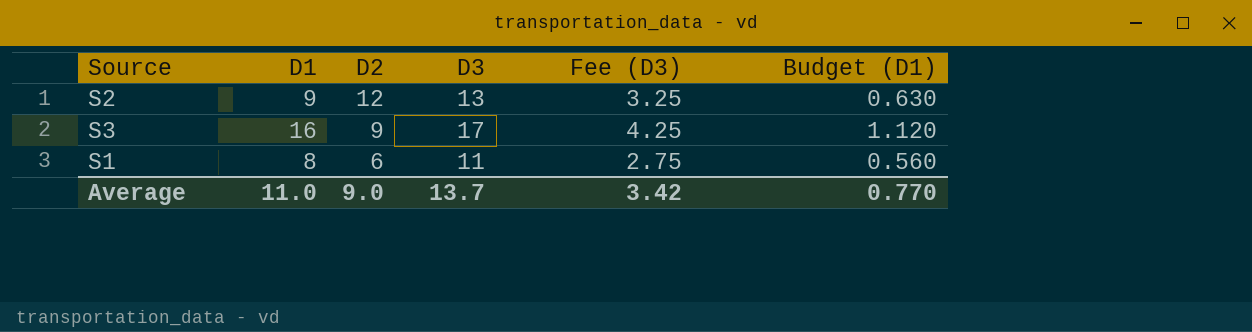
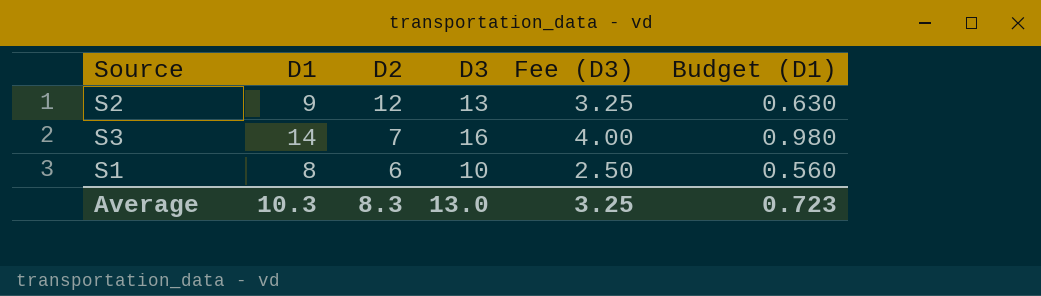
S3 | D1: 16 -> 14
S3 | D2: 9 -> 7
S3 | D3: 17 -> 16
S3 | Fee (D3): 4.25 -> 4.00
S3 | Budget (D1): 1.120 -> 0.980
S1 | D3: 11 -> 10
S1 | Fee (D3): 2.75 -> 2.50
Average | D1: 11.0 -> 10.3
Average | D2: 9.0 -> 8.3
Average | D3: 13.7 -> 13.0
Average | Fee (D3): 3.42 -> 3.25
Average | Budget (D1): 0.770 -> 0.723

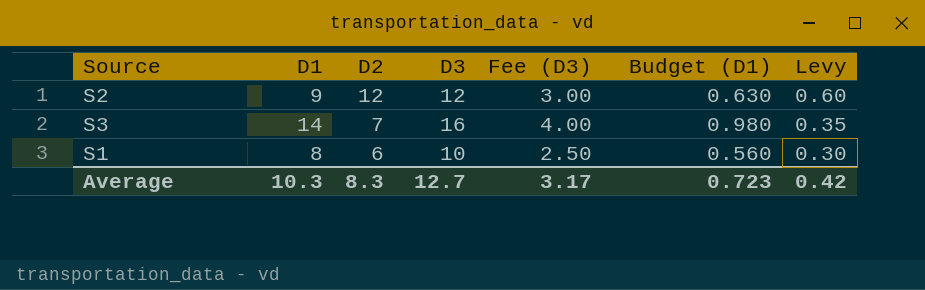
column Levy | formula: none -> [D2] * 0.05
S2 | D3: 13 -> 12
S2 | Fee (D3): 3.25 -> 3.00
Average | D3: 13.0 -> 12.7
Average | Fee (D3): 3.25 -> 3.17

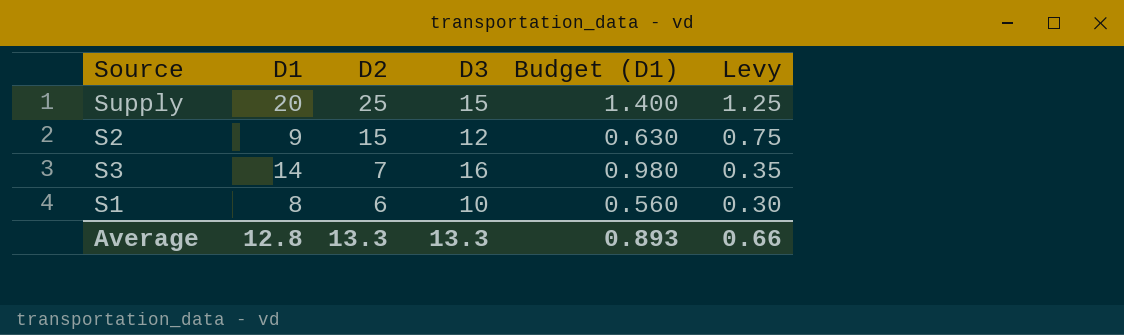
column Fee (D3) | formula: [D3] * 0.25 -> none
row Supply: none -> 20 | 25 | 15 | 1.400 | 1.25
S2 | D2: 12 -> 15
S2 | Levy: 0.60 -> 0.75
Average | D1: 10.3 -> 12.8
Average | D2: 8.3 -> 13.3
Average | D3: 12.7 -> 13.3
Average | Budget (D1): 0.723 -> 0.893
Average | Levy: 0.42 -> 0.66

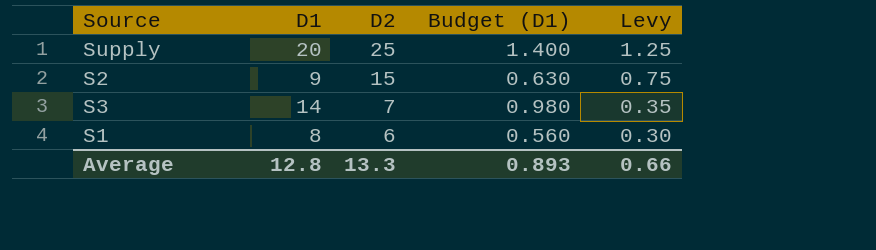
column D3 | position: 4 -> none

